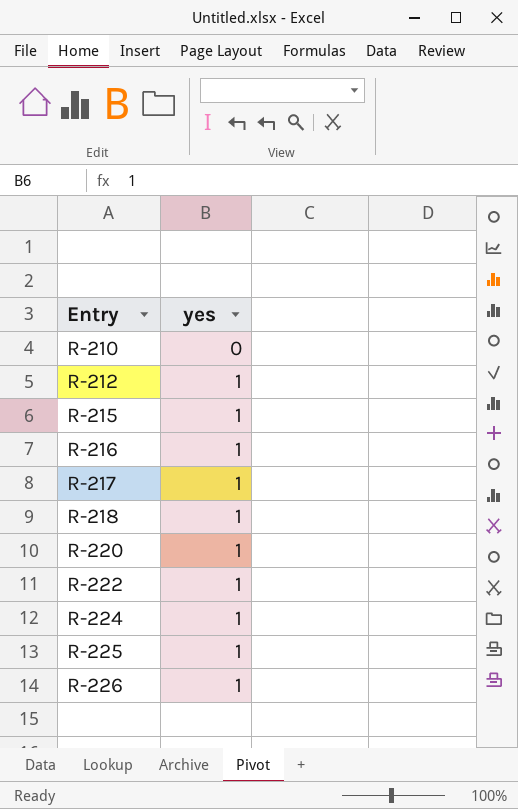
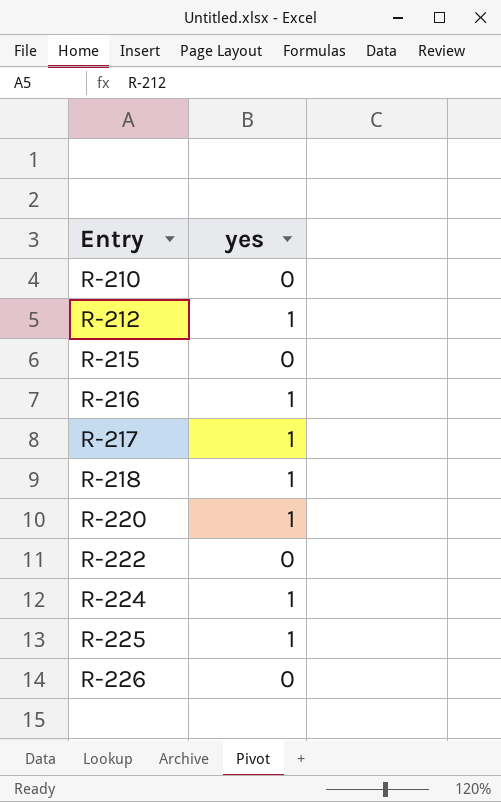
R-215 | yes: 1 -> 0
R-222 | yes: 1 -> 0
R-226 | yes: 1 -> 0

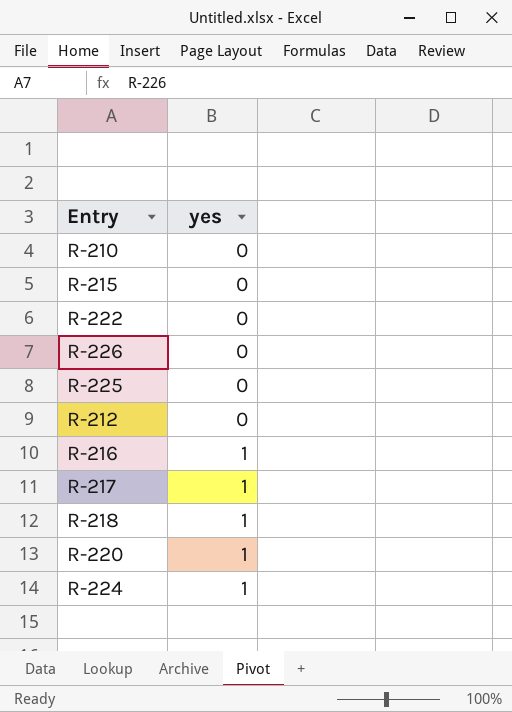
row order: Entry ascending -> yes ascending
R-225 | yes: 1 -> 0
R-212 | yes: 1 -> 0

